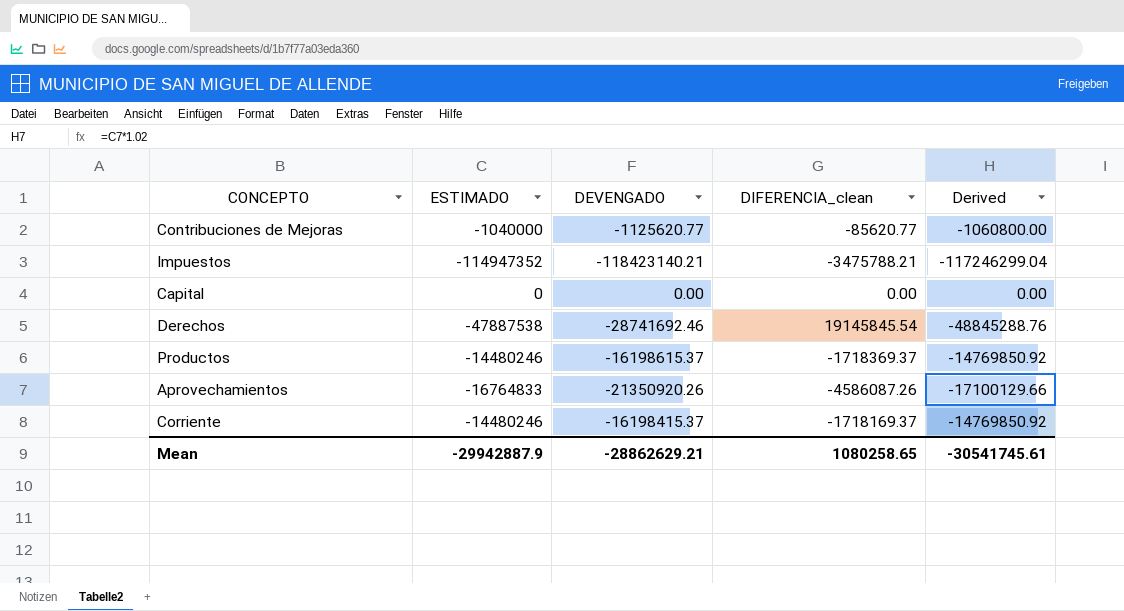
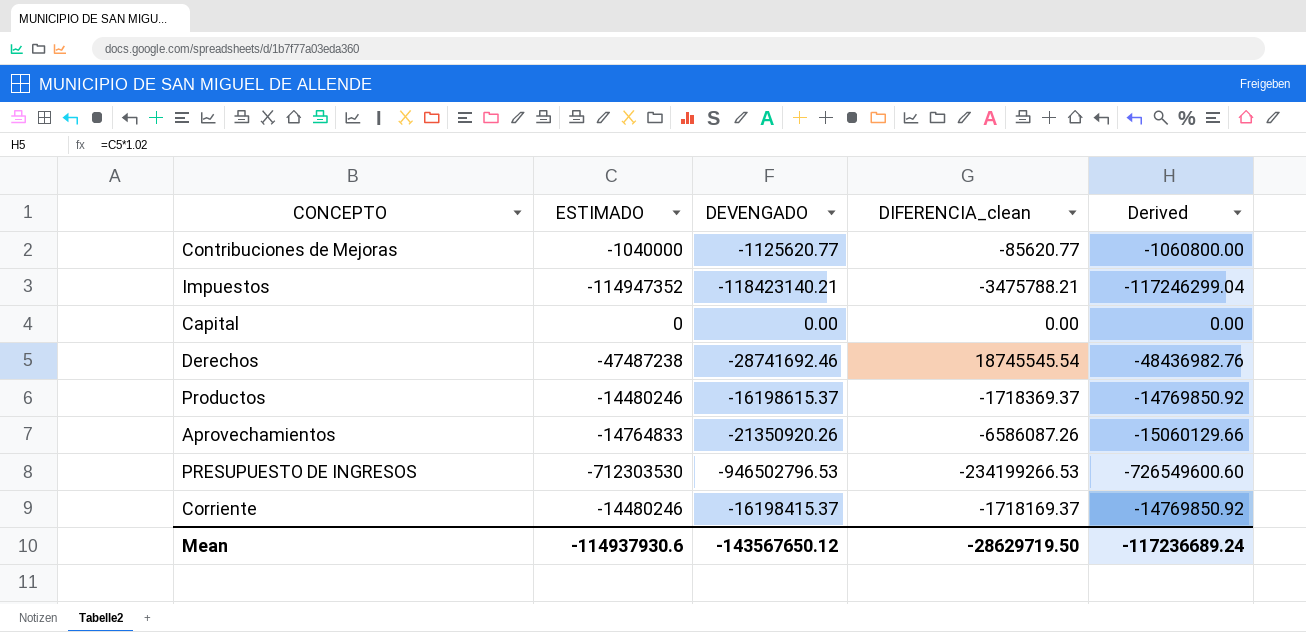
Derechos | ESTIMADO: -47887538 -> -47487238
Derechos | DIFERENCIA_clean: 19145845.54 -> 18745545.54
Derechos | Derived: -48845288.76 -> -48436982.76
Aprovechamientos | ESTIMADO: -16764833 -> -14764833
Aprovechamientos | DIFERENCIA_clean: -4586087.26 -> -6586087.26
Aprovechamientos | Derived: -17100129.66 -> -15060129.66
row PRESUPUESTO DE INGRESOS: none -> -712303530 | -946502796.53 | -234199266.53 | -726549600.60
Mean | ESTIMADO: -29942887.9 -> -114937930.6
Mean | DEVENGADO: -28862629.21 -> -143567650.12
Mean | DIFERENCIA_clean: 1080258.65 -> -28629719.50
Mean | Derived: -30541745.61 -> -117236689.24

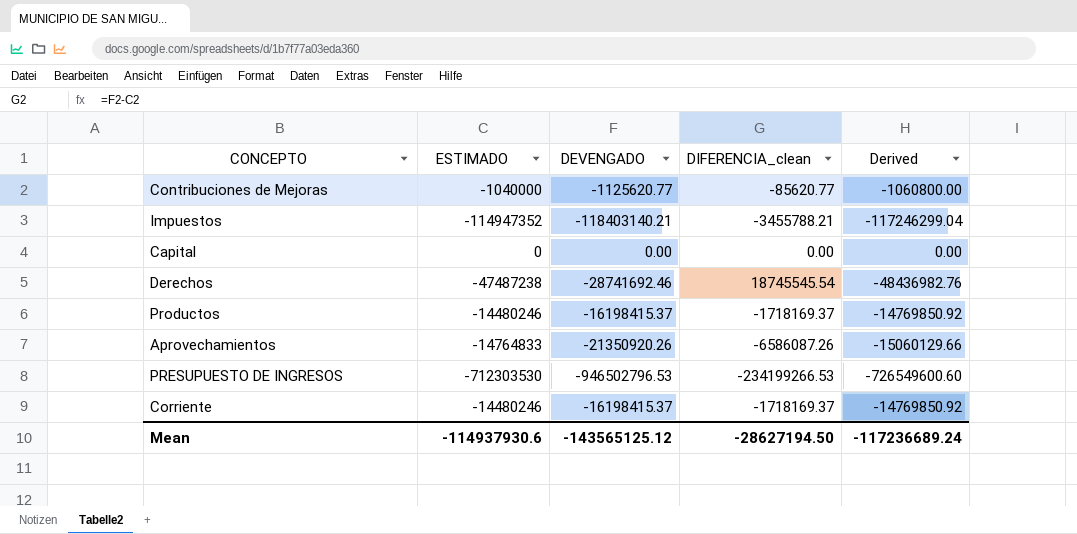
Impuestos | DEVENGADO: -118423140.21 -> -118403140.21
Impuestos | DIFERENCIA_clean: -3475788.21 -> -3455788.21
Productos | DEVENGADO: -16198615.37 -> -16198415.37
Productos | DIFERENCIA_clean: -1718369.37 -> -1718169.37
Mean | DEVENGADO: -143567650.12 -> -143565125.12
Mean | DIFERENCIA_clean: -28629719.50 -> -28627194.50

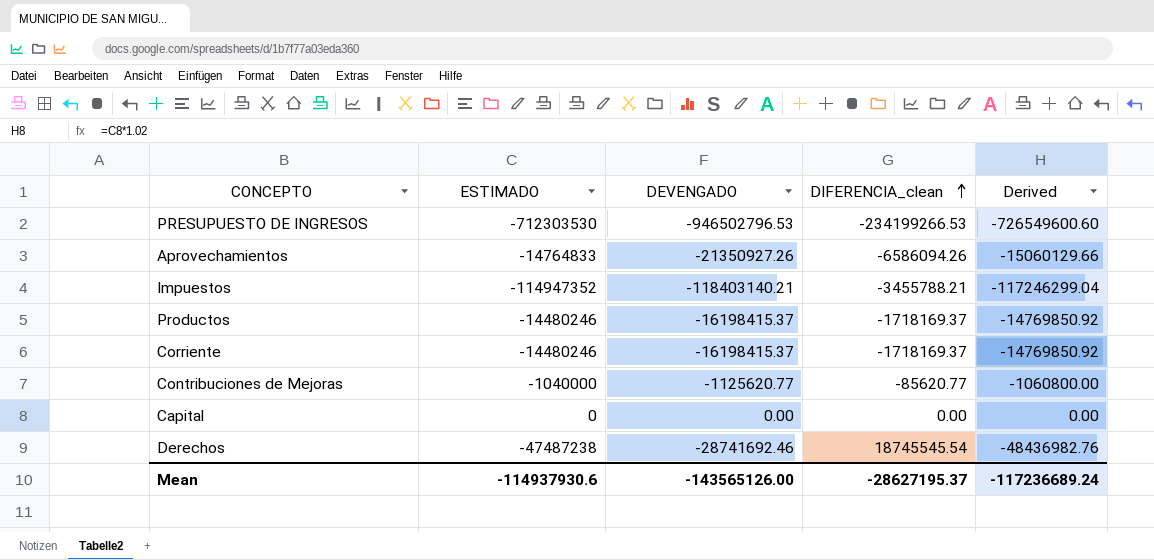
row order: none -> DIFERENCIA_clean ascending
Aprovechamientos | DEVENGADO: -21350920.26 -> -21350927.26
Aprovechamientos | DIFERENCIA_clean: -6586087.26 -> -6586094.26
Mean | DEVENGADO: -143565125.12 -> -143565126.00
Mean | DIFERENCIA_clean: -28627194.50 -> -28627195.37

